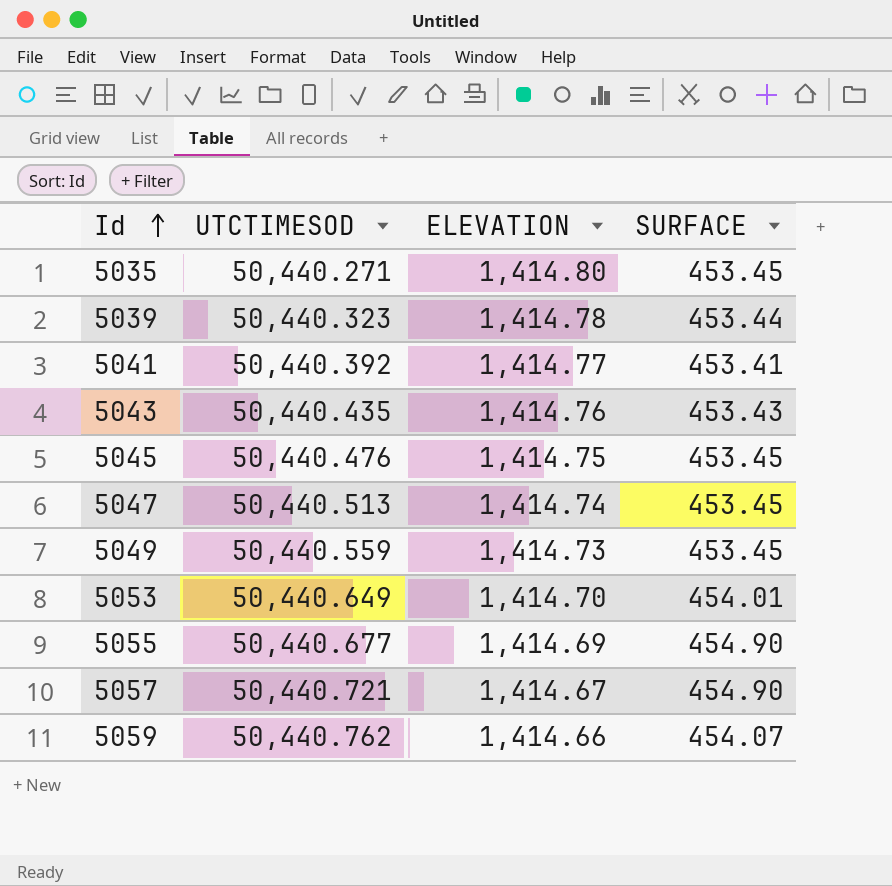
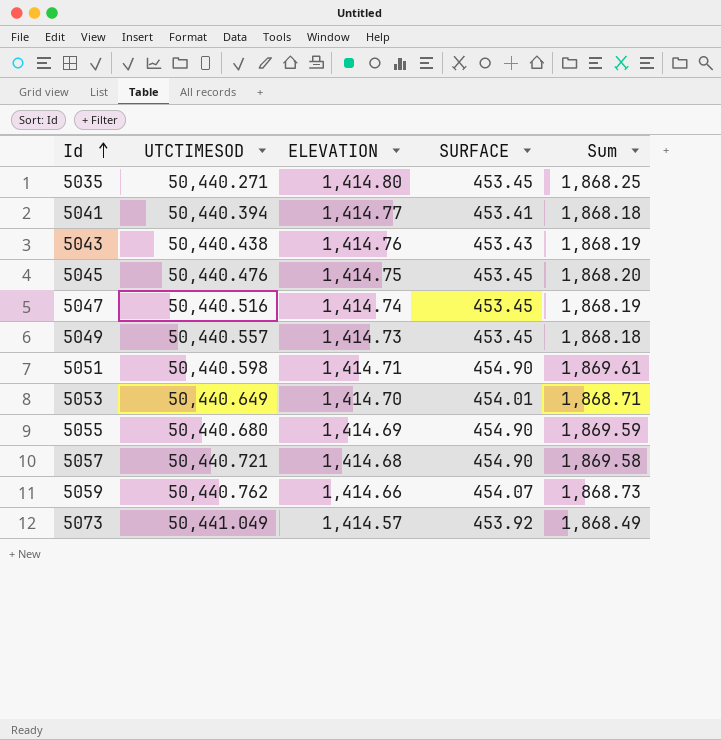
column Sum | formula: none -> [ELEVATION] + [SURFACE]
row 5039: 50,440.323 | 1,414.78 | 453.44 -> none
5041 | UTCTIMESOD: 50,440.392 -> 50,440.394
5043 | UTCTIMESOD: 50,440.435 -> 50,440.438
5047 | UTCTIMESOD: 50,440.513 -> 50,440.516
5049 | UTCTIMESOD: 50,440.559 -> 50,440.557
row 5051: none -> 50,440.598 | 1,414.71 | 454.90 | 1,869.61
5055 | UTCTIMESOD: 50,440.677 -> 50,440.680
5057 | ELEVATION: 1,414.67 -> 1,414.68
row 5073: none -> 50,441.049 | 1,414.57 | 453.92 | 1,868.49

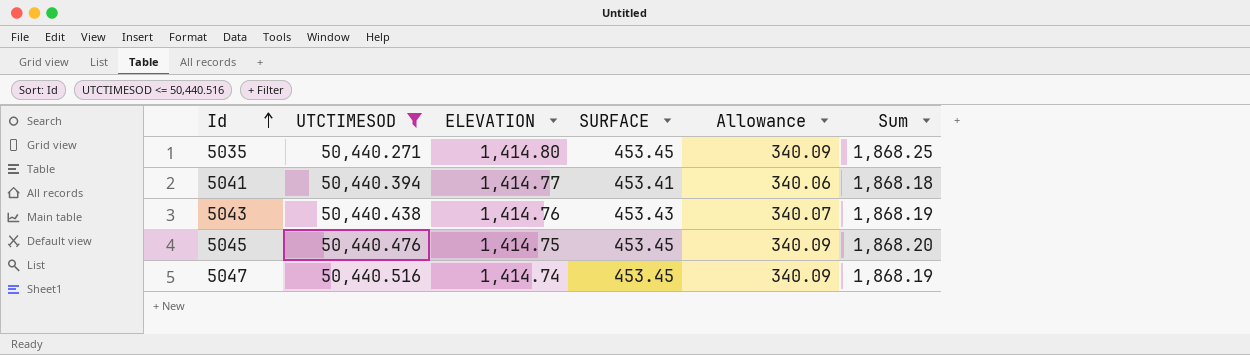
filter: none -> UTCTIMESOD <= 50,440.516
column Allowance | formula: none -> [SURFACE] * 0.75

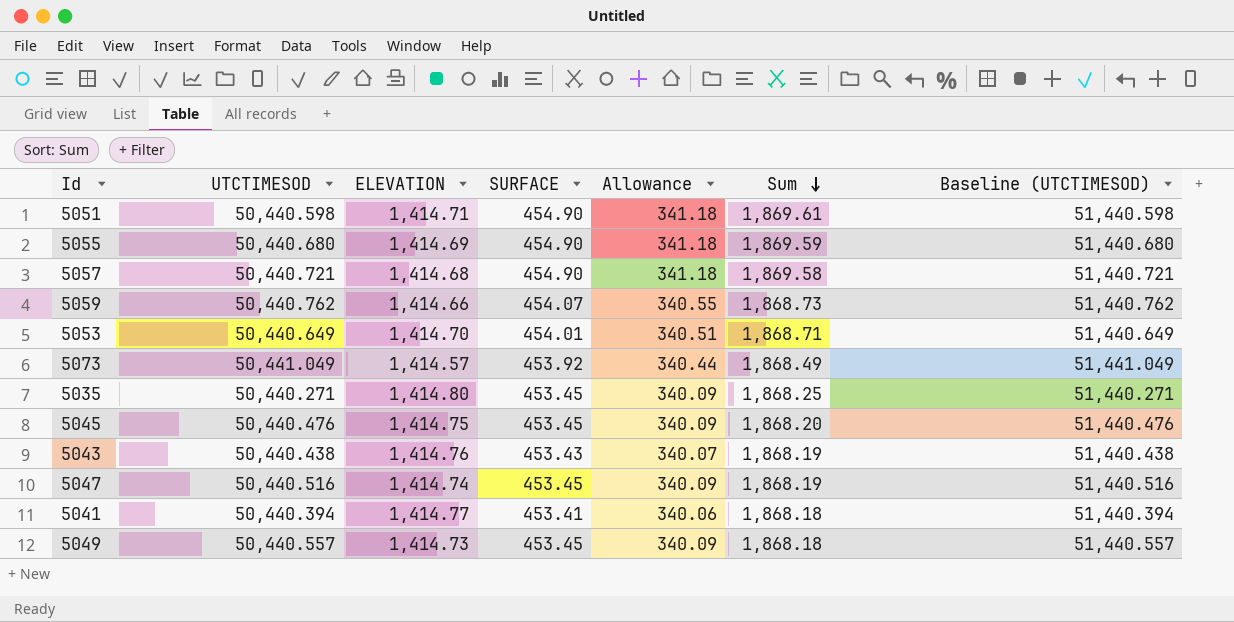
filter: UTCTIMESOD <= 50,440.516 -> none
row order: Id ascending -> Sum descending
column Baseline (UTCTIMESOD) | formula: none -> [UTCTIMESOD] + 1000

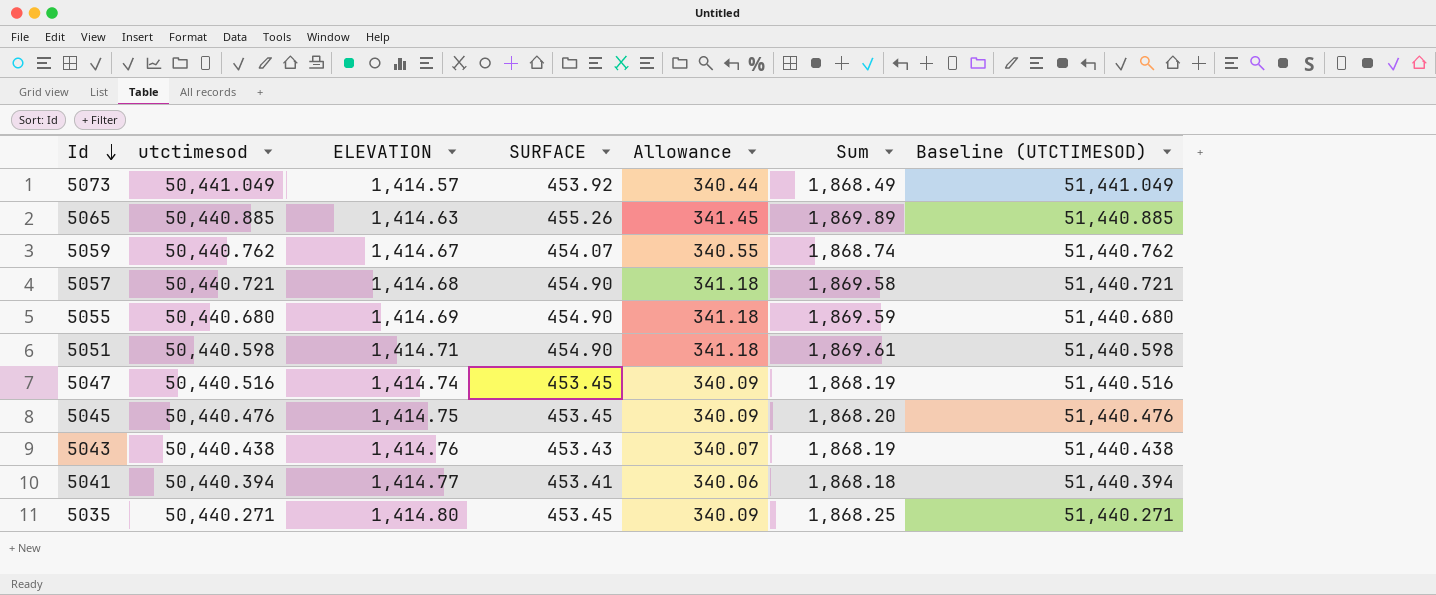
row order: Sum descending -> Id descending
column name: UTCTIMESOD -> utctimesod
row 5053: 50,440.649 | 1,414.70 | 454.01 | 340.51 | 1,868.71 | 51,440.649 -> none
row 5049: 50,440.557 | 1,414.73 | 453.45 | 340.09 | 1,868.18 | 51,440.557 -> none
row 5065: none -> 50,440.885 | 1,414.63 | 455.26 | 341.45 | 1,869.89 | 51,440.885
5059 | ELEVATION: 1,414.66 -> 1,414.67
5059 | Sum: 1,868.73 -> 1,868.74

